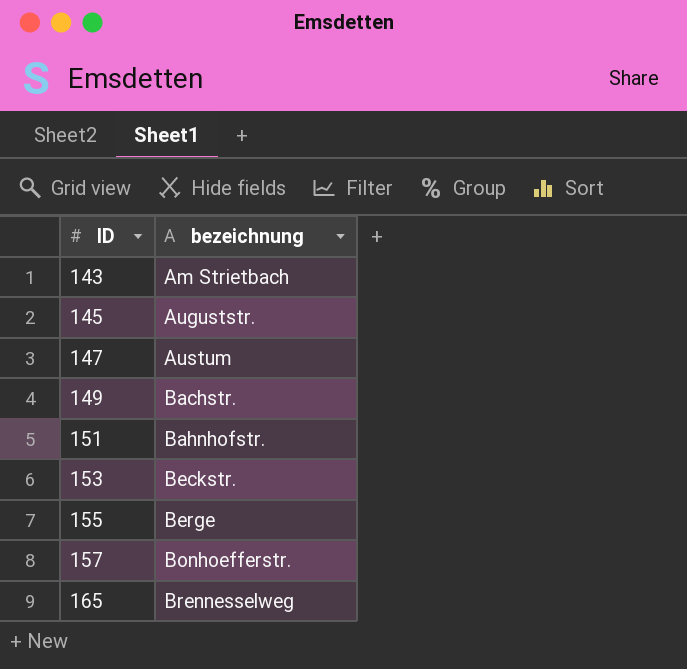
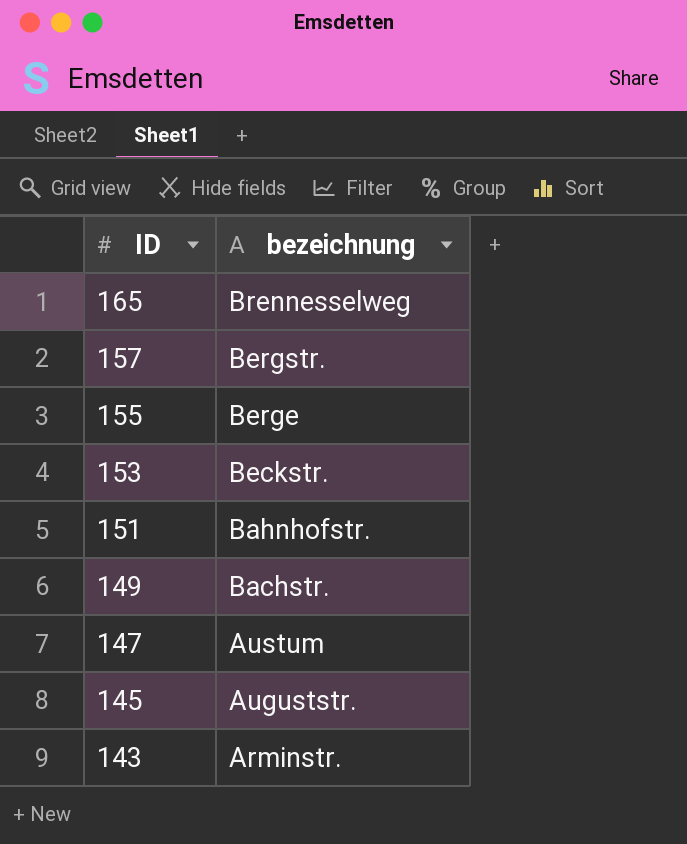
row order: ID ascending -> ID descending
157 | bezeichnung: Bonhoefferstr. -> Bergstr.
143 | bezeichnung: Am Strietbach -> Arminstr.

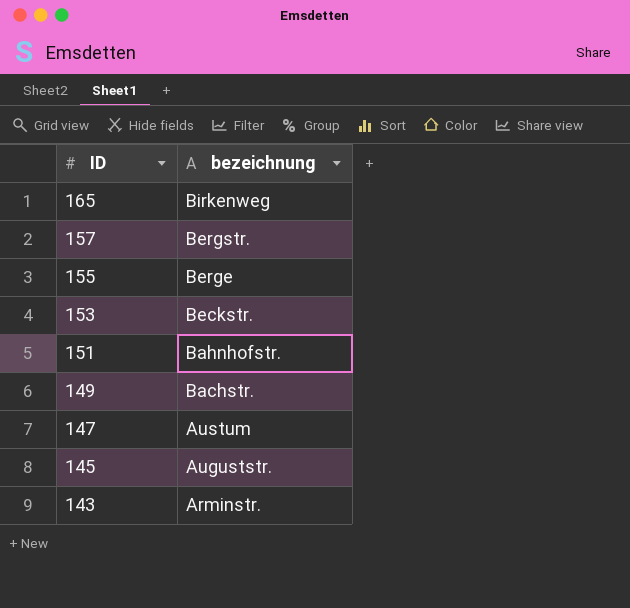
165 | bezeichnung: Brennesselweg -> Birkenweg

